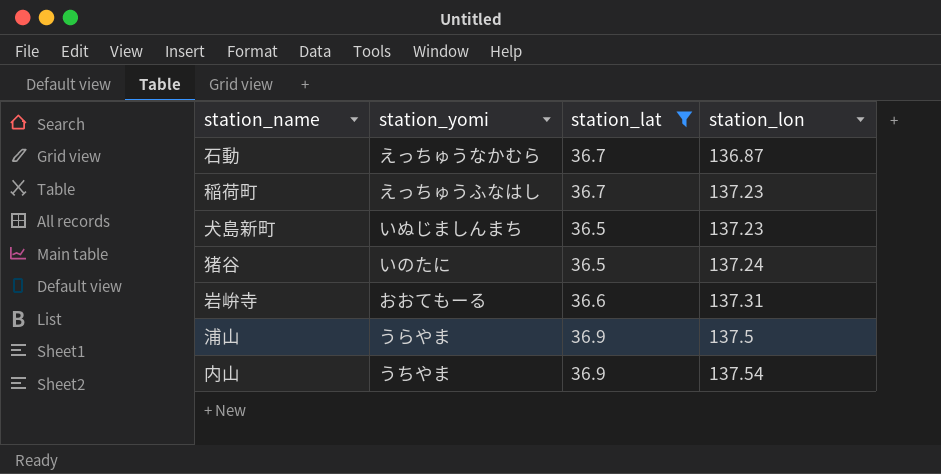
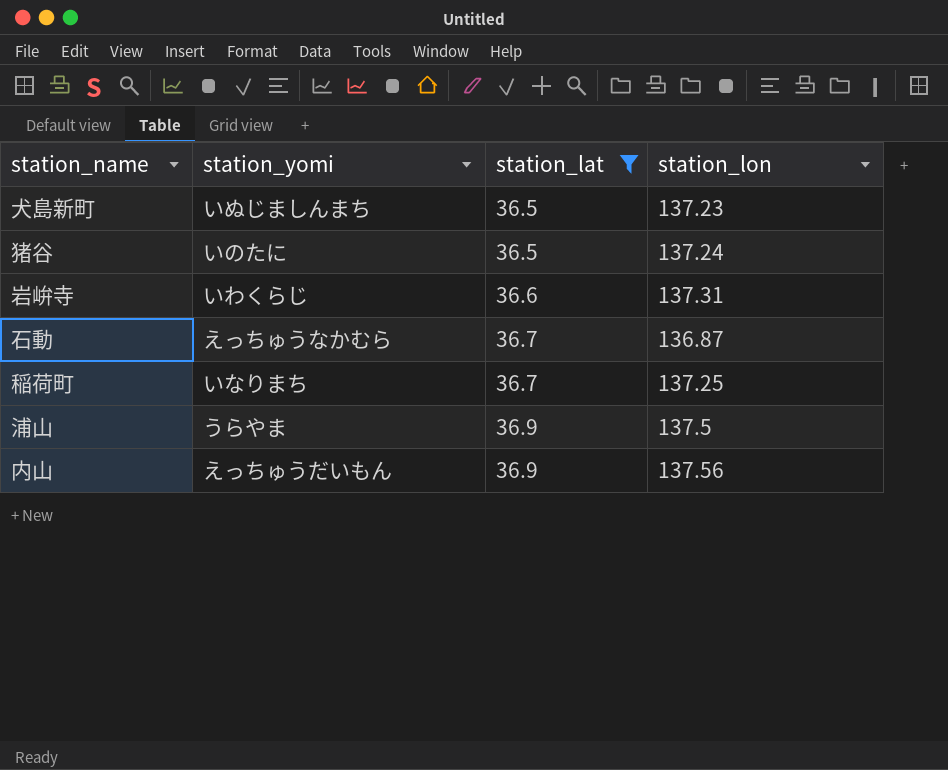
row order: station_lon ascending -> station_lat ascending
岩峅寺 | station_yomi: おおてもーる -> いわくらじ
稲荷町 | station_yomi: えっちゅうふなはし -> いなりまち
稲荷町 | station_lon: 137.23 -> 137.25
内山 | station_yomi: うちやま -> えっちゅうだいもん
内山 | station_lon: 137.54 -> 137.56

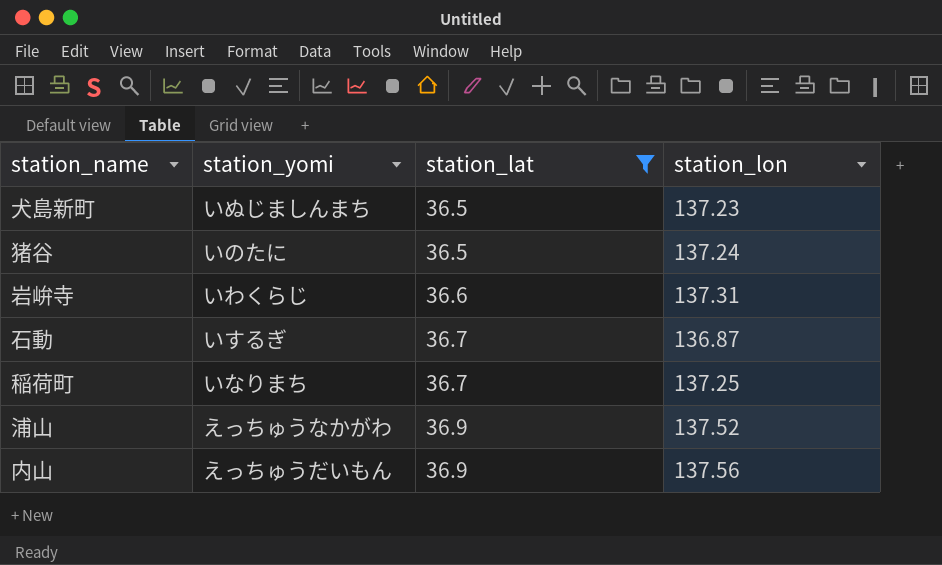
石動 | station_yomi: えっちゅうなかむら -> いするぎ
浦山 | station_yomi: うらやま -> えっちゅうなかがわ
浦山 | station_lon: 137.5 -> 137.52

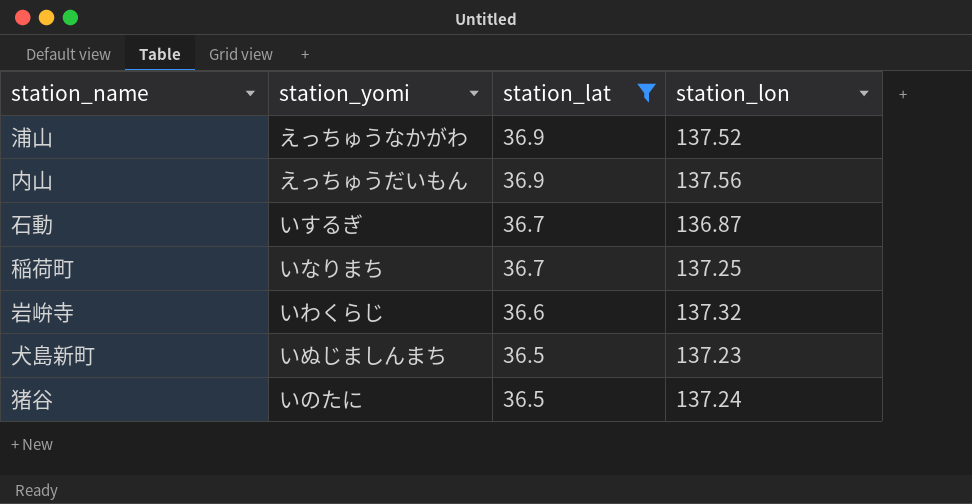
row order: station_lat ascending -> station_lat descending
岩峅寺 | station_lon: 137.31 -> 137.32

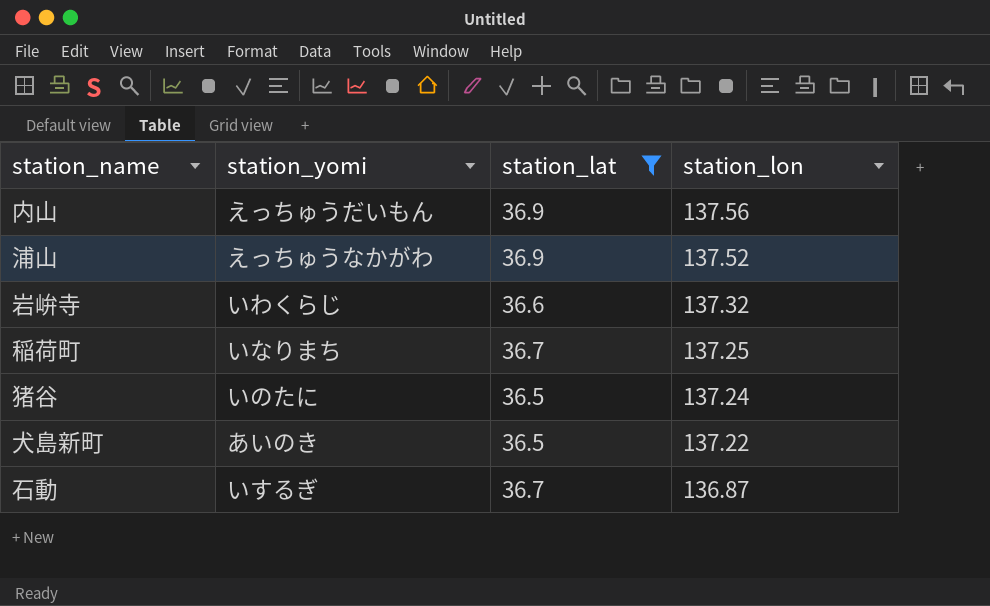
row order: station_lat descending -> station_lon descending
犬島新町 | station_yomi: いぬじましんまち -> あいのき
犬島新町 | station_lon: 137.23 -> 137.22

